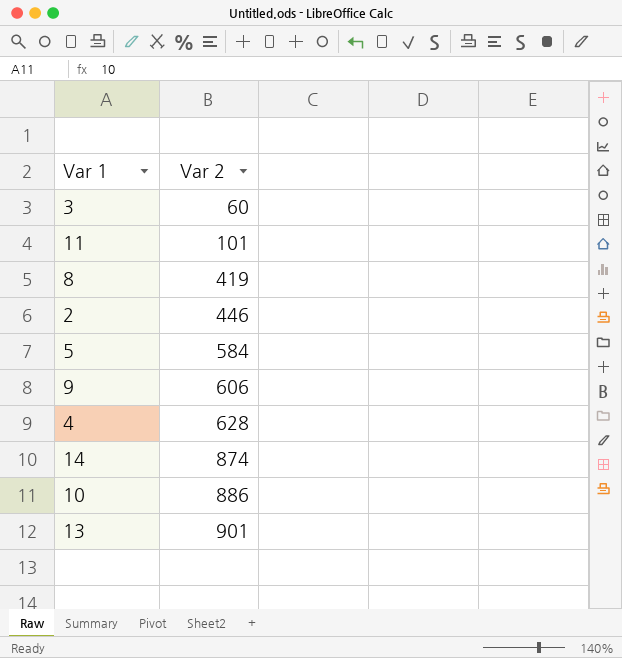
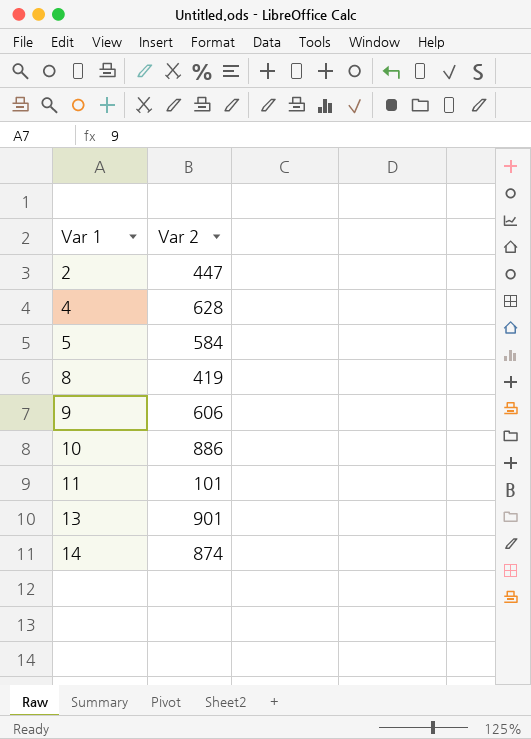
row order: Var 2 ascending -> Var 1 ascending
row 3: 60 -> none
2 | Var 2: 446 -> 447

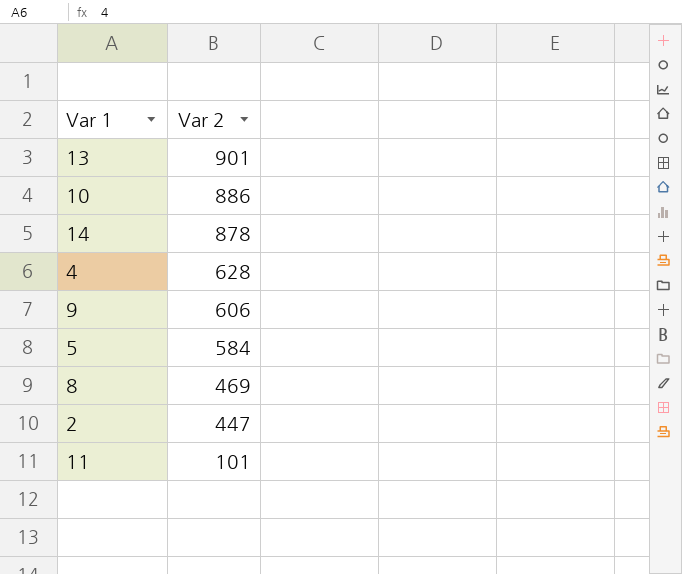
row order: Var 1 ascending -> Var 2 descending
14 | Var 2: 874 -> 878
8 | Var 2: 419 -> 469

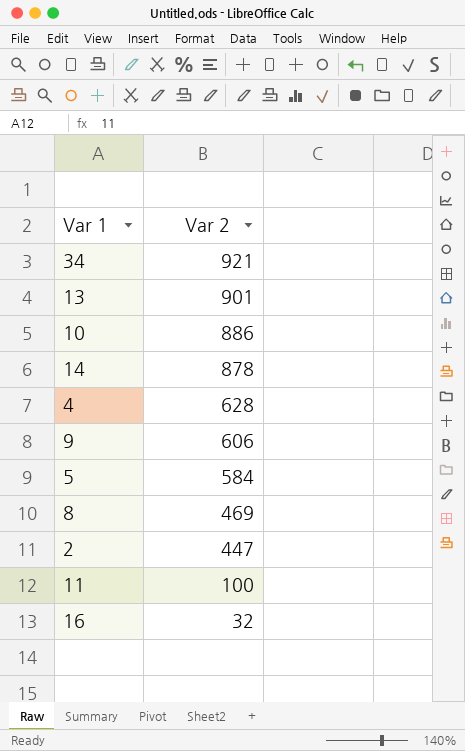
row 34: none -> 921
11 | Var 2: 101 -> 100
row 16: none -> 32

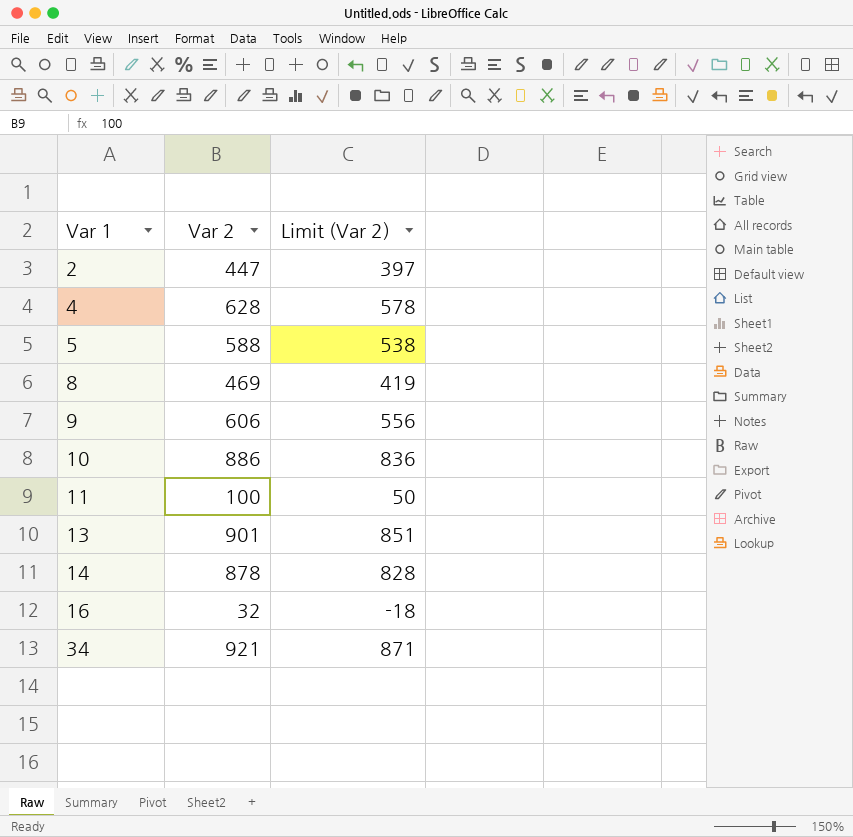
row order: Var 2 descending -> Var 1 ascending
column Limit (Var 2) | formula: none -> [Var 2] - 50
5 | Var 2: 584 -> 588

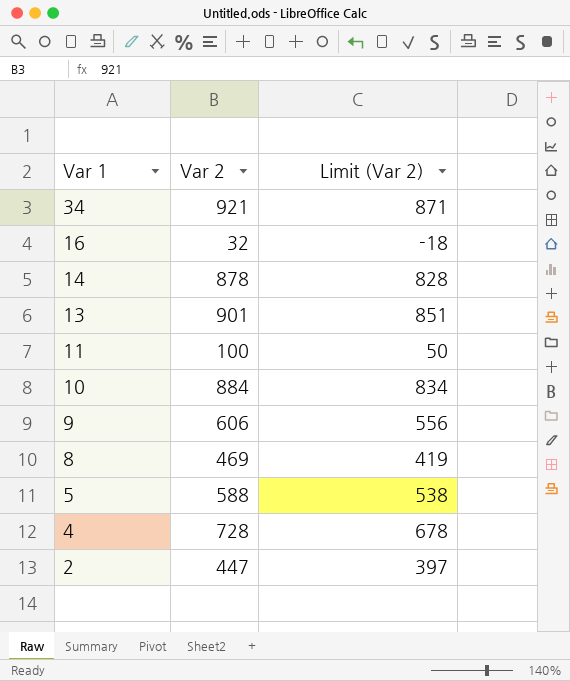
row order: Var 1 ascending -> Var 1 descending
10 | Var 2: 886 -> 884
10 | Limit (Var 2): 836 -> 834
4 | Var 2: 628 -> 728
4 | Limit (Var 2): 578 -> 678

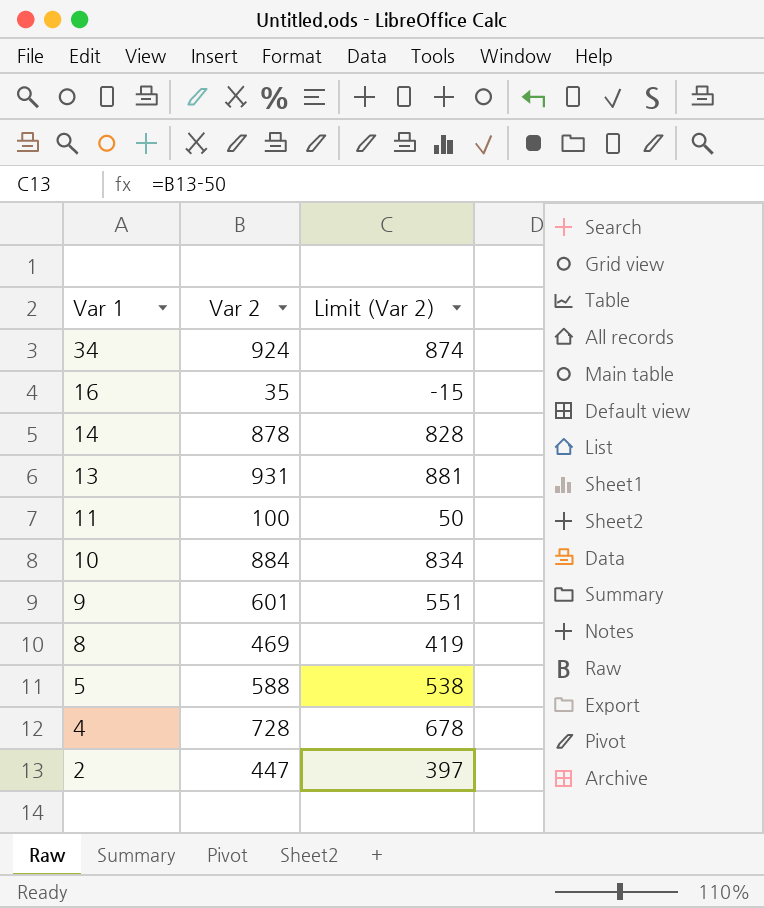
34 | Var 2: 921 -> 924
34 | Limit (Var 2): 871 -> 874
16 | Var 2: 32 -> 35
16 | Limit (Var 2): -18 -> -15
13 | Var 2: 901 -> 931
13 | Limit (Var 2): 851 -> 881
9 | Var 2: 606 -> 601
9 | Limit (Var 2): 556 -> 551

